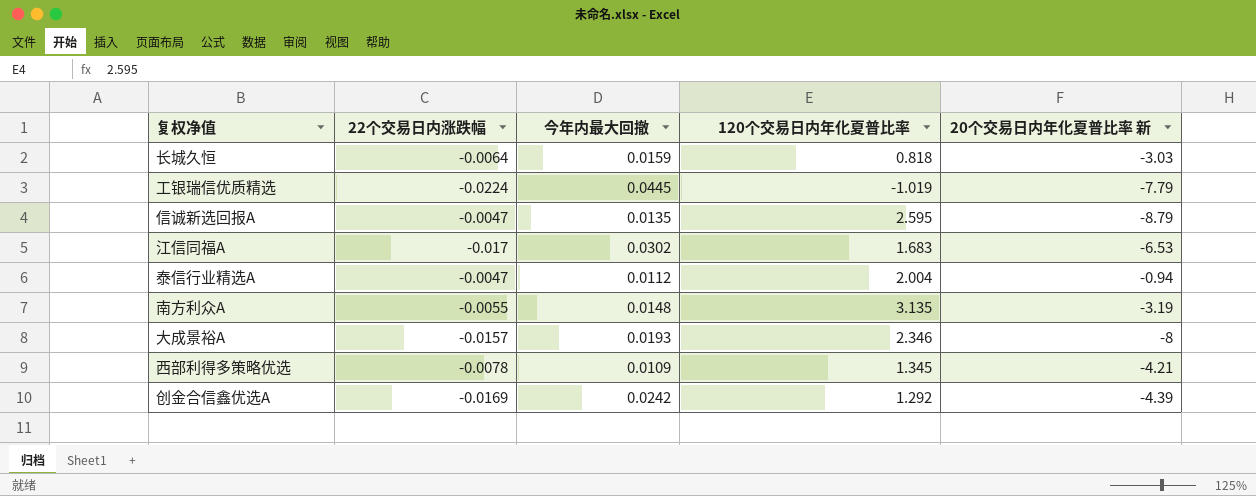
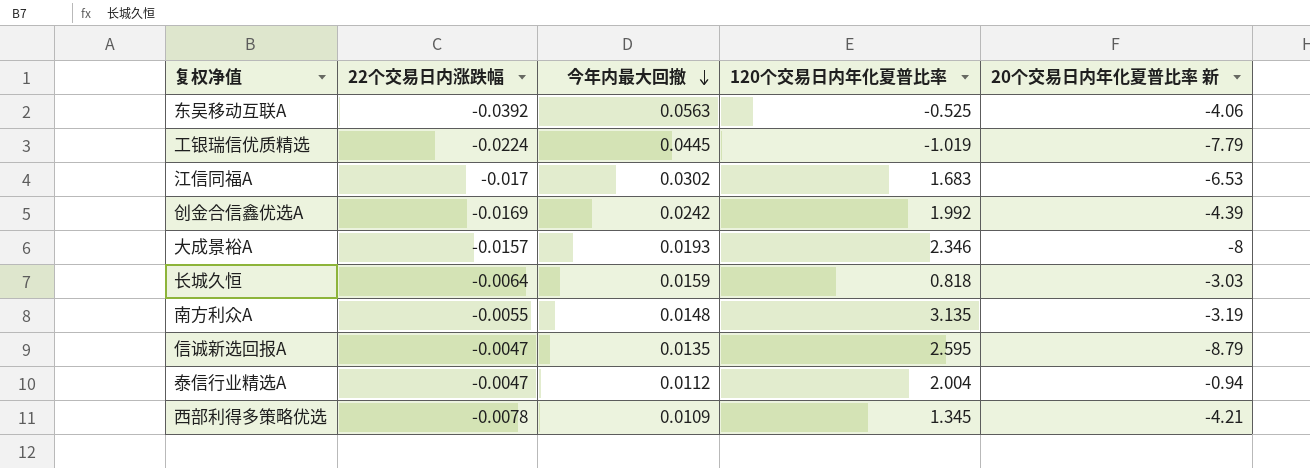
row order: none -> 今年内最大回撤 descending
row 东吴移动互联A: none -> -0.0392 | 0.0563 | -0.525 | -4.06
创金合信鑫优选A | 120个交易日内年化夏普比率: 1.292 -> 1.992

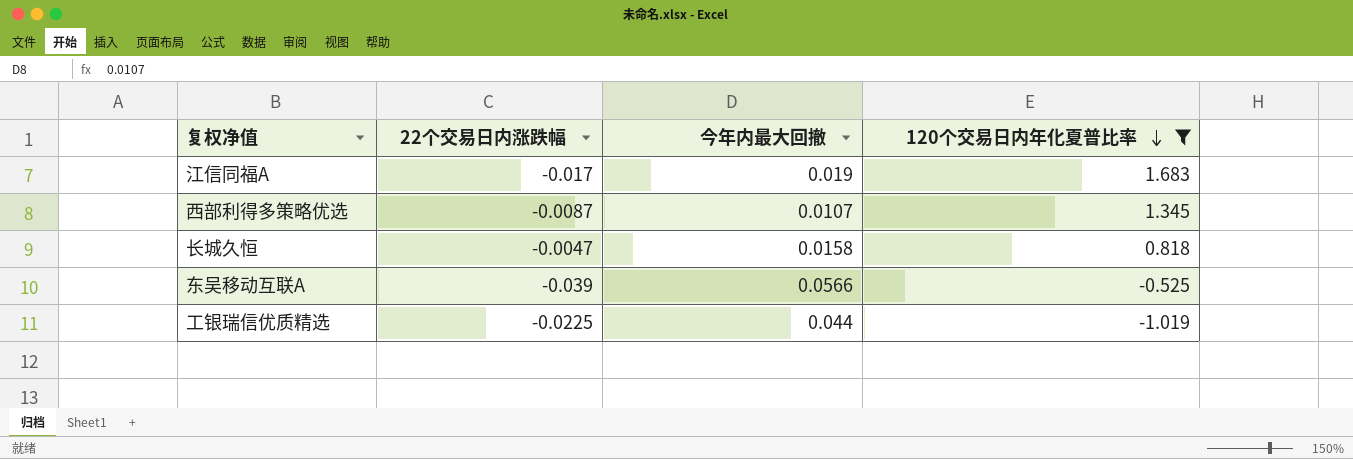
filter: none -> 120个交易日内年化夏普比率 <= 1.683
row order: 今年内最大回撤 descending -> 120个交易日内年化夏普比率 descending
column 20个交易日内年化夏普比率 新 | position: 5 -> none
江信同福A | 今年内最大回撤: 0.0302 -> 0.019
西部利得多策略优选 | 22个交易日内涨跌幅: -0.0078 -> -0.0087
西部利得多策略优选 | 今年内最大回撤: 0.0109 -> 0.0107
长城久恒 | 22个交易日内涨跌幅: -0.0064 -> -0.0047
长城久恒 | 今年内最大回撤: 0.0159 -> 0.0158
东吴移动互联A | 22个交易日内涨跌幅: -0.0392 -> -0.039
东吴移动互联A | 今年内最大回撤: 0.0563 -> 0.0566
工银瑞信优质精选 | 22个交易日内涨跌幅: -0.0224 -> -0.0225
工银瑞信优质精选 | 今年内最大回撤: 0.0445 -> 0.044

